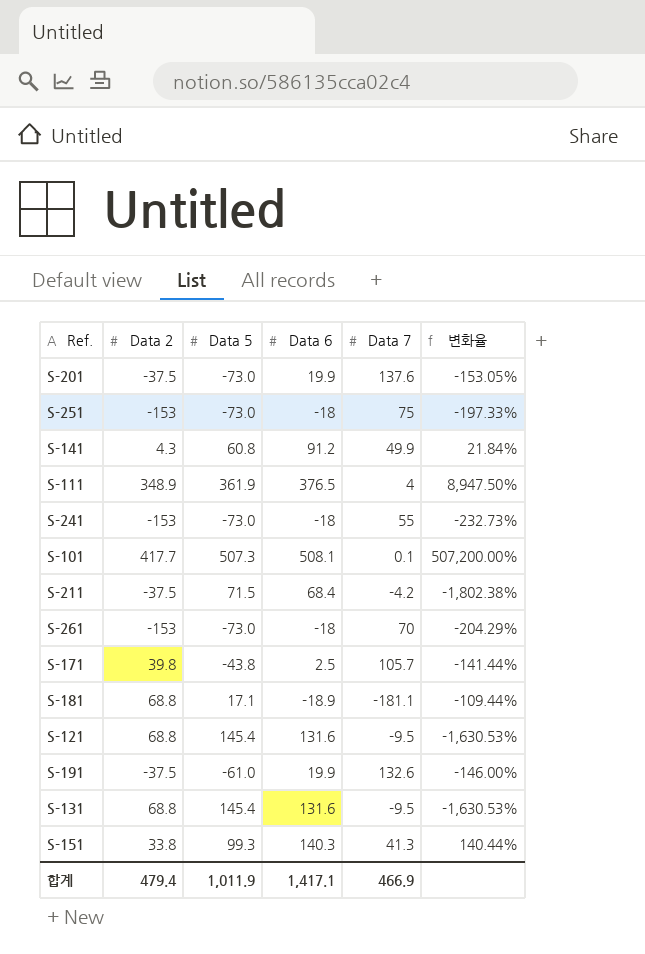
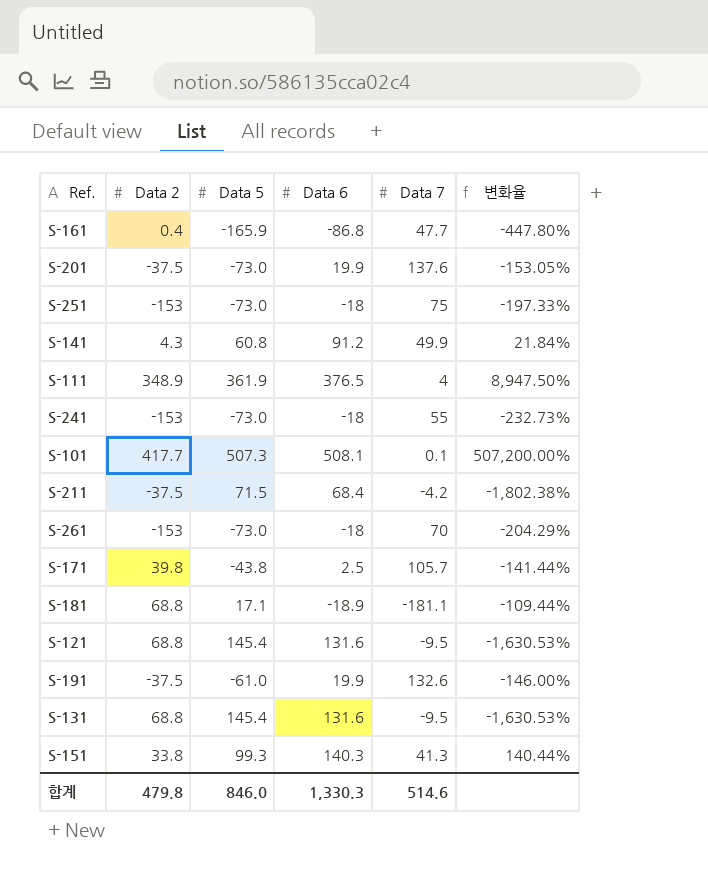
row S-161: none -> 0.4 | -165.9 | -86.8 | 47.7 | -447.80%
합계 | Data 2: 479.4 -> 479.8
합계 | Data 5: 1,011.9 -> 846.0
합계 | Data 6: 1,417.1 -> 1,330.3
합계 | Data 7: 466.9 -> 514.6

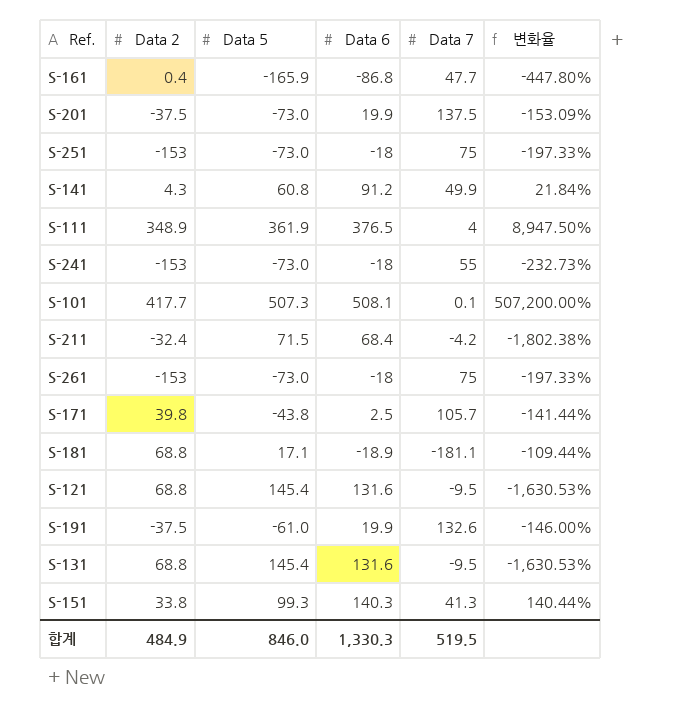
S-201 | Data 7: 137.6 -> 137.5
S-201 | 변화율: -153.05% -> -153.09%
S-211 | Data 2: -37.5 -> -32.4
S-261 | Data 7: 70 -> 75
S-261 | 변화율: -204.29% -> -197.33%
합계 | Data 2: 479.8 -> 484.9
합계 | Data 7: 514.6 -> 519.5

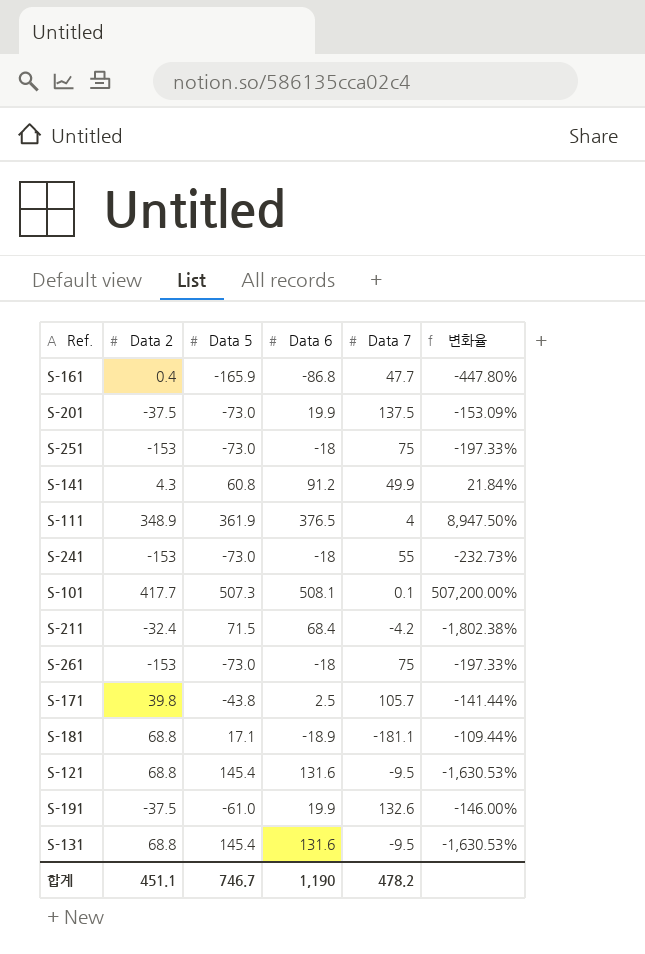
row S-151: 33.8 | 99.3 | 140.3 | 41.3 | 140.44% -> none
합계 | Data 2: 484.9 -> 451.1
합계 | Data 5: 846.0 -> 746.7
합계 | Data 6: 1,330.3 -> 1,190
합계 | Data 7: 519.5 -> 478.2

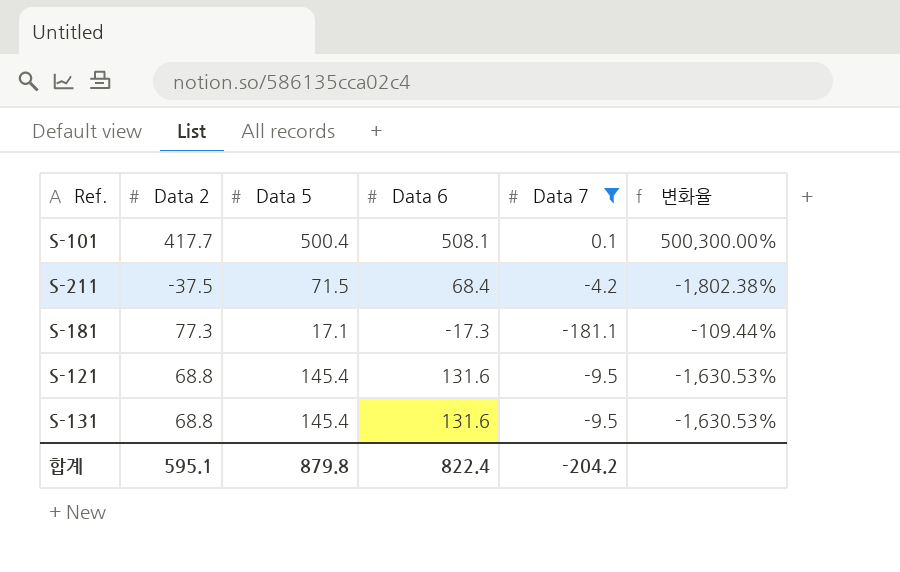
filter: none -> Data 7 <= 0.1
S-101 | Data 5: 507.3 -> 500.4
S-101 | 변화율: 507,200.00% -> 500,300.00%
S-211 | Data 2: -32.4 -> -37.5
S-181 | Data 2: 68.8 -> 77.3
S-181 | Data 6: -18.9 -> -17.3
합계 | Data 2: 451.1 -> 595.1
합계 | Data 5: 746.7 -> 879.8
합계 | Data 6: 1,190 -> 822.4
합계 | Data 7: 478.2 -> -204.2

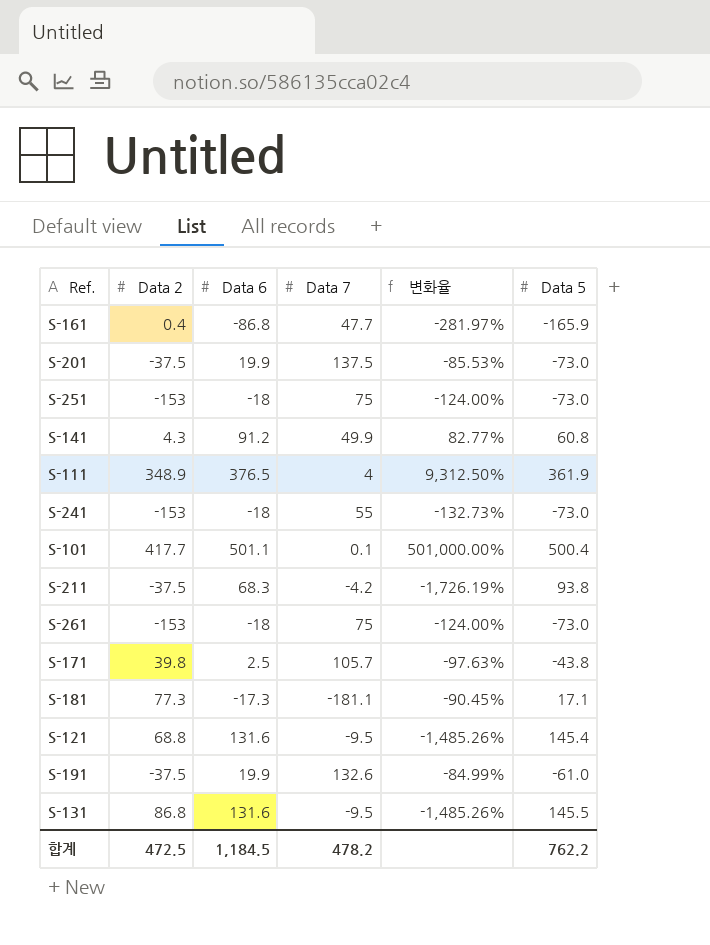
filter: Data 7 <= 0.1 -> none
column 변화율 | formula: ([Data 5] - [Data 7]) / [Data 7] -> ([Data 6] - [Data 7]) / [Data 7]
column Data 5 | position: 3 -> 6
S-101 | Data 6: 508.1 -> 501.1
S-211 | Data 6: 68.4 -> 68.3
S-211 | Data 5: 71.5 -> 93.8
S-131 | Data 2: 68.8 -> 86.8
S-131 | Data 5: 145.4 -> 145.5
합계 | Data 2: 595.1 -> 472.5
합계 | Data 6: 822.4 -> 1,184.5
합계 | Data 7: -204.2 -> 478.2
합계 | Data 5: 879.8 -> 762.2

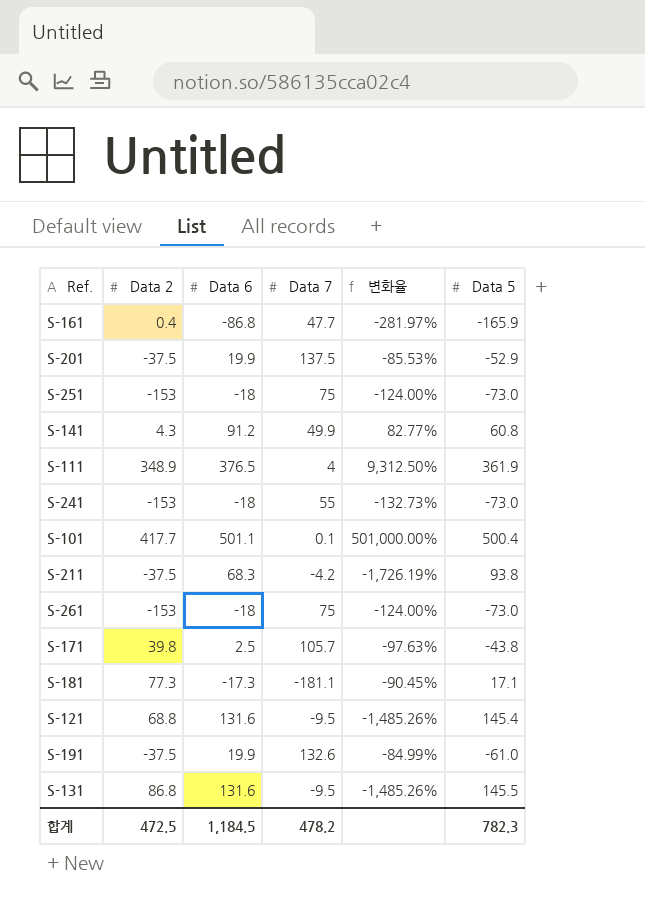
S-201 | Data 5: -73.0 -> -52.9
합계 | Data 5: 762.2 -> 782.3

